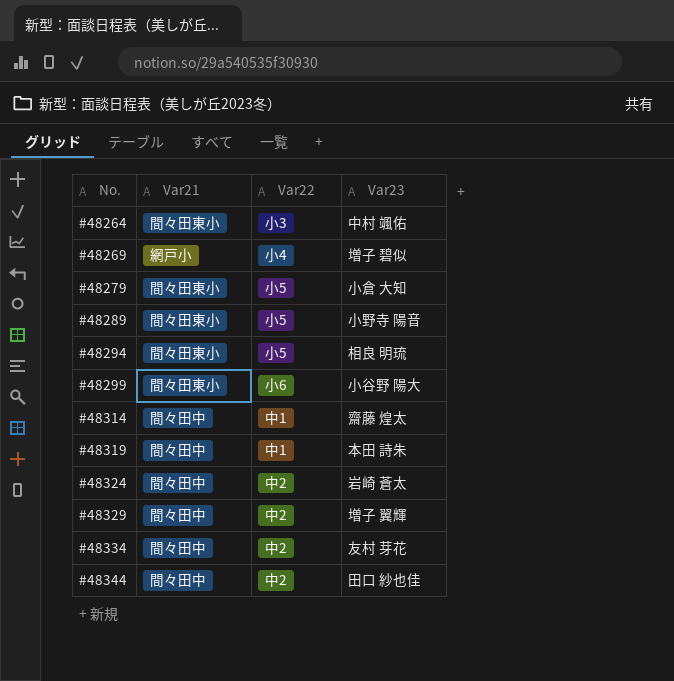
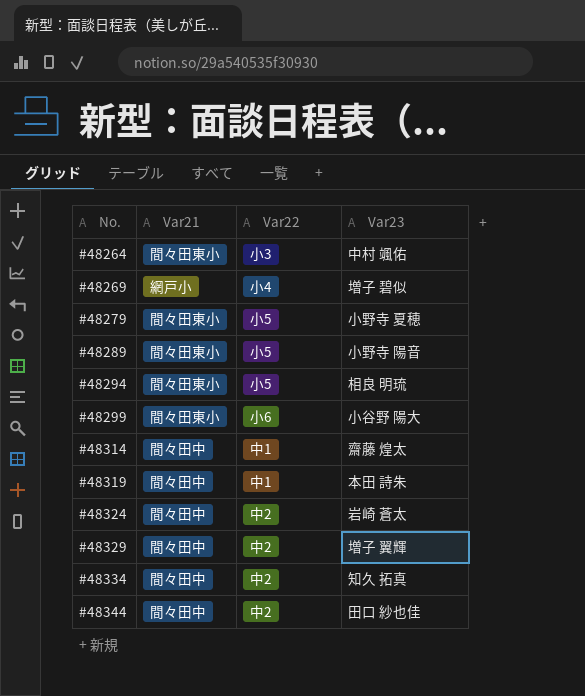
#48279 | Var23: 小倉 大知 -> 小野寺 夏穂
#48334 | Var23: 友村 芽花 -> 知久 拓真

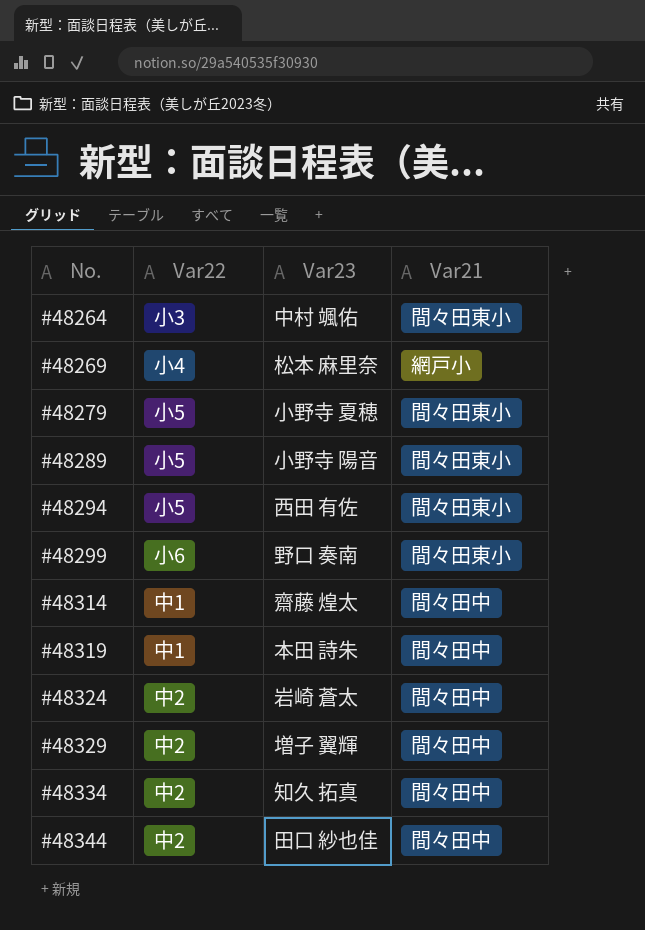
column Var21 | position: 2 -> 4
#48269 | Var23: 増子 碧似 -> 松本 麻里奈
#48294 | Var23: 相良 明琉 -> 西田 有佐
#48299 | Var23: 小谷野 陽大 -> 野口 奏南

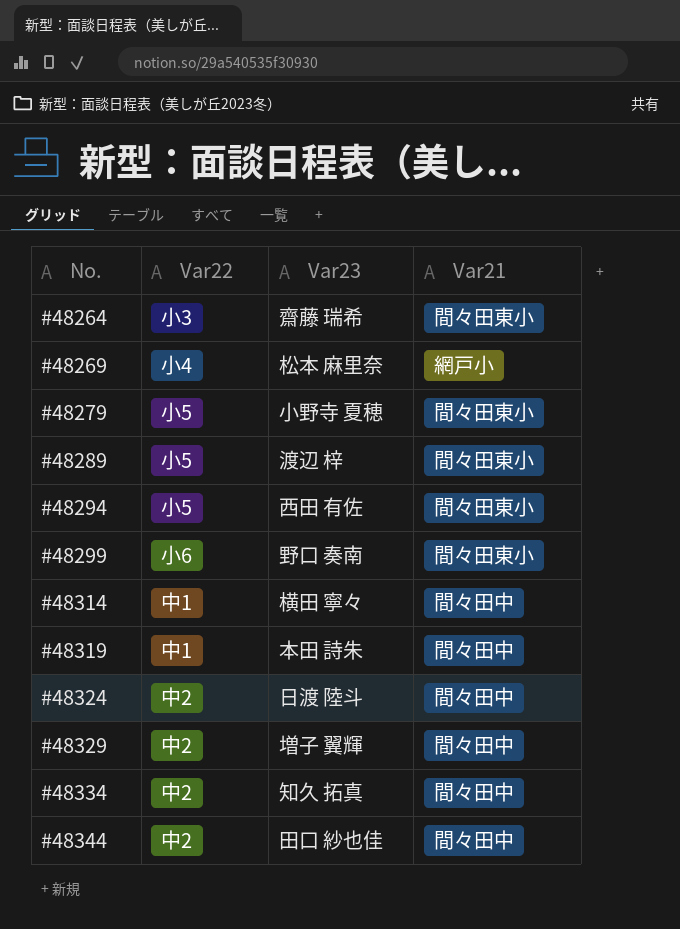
#48264 | Var23: 中村 颯佑 -> 齋藤 瑞希
#48289 | Var23: 小野寺 陽音 -> 渡辺 梓
#48314 | Var23: 齋藤 煌太 -> 横田 寧々
#48324 | Var23: 岩崎 蒼太 -> 日渡 陸斗

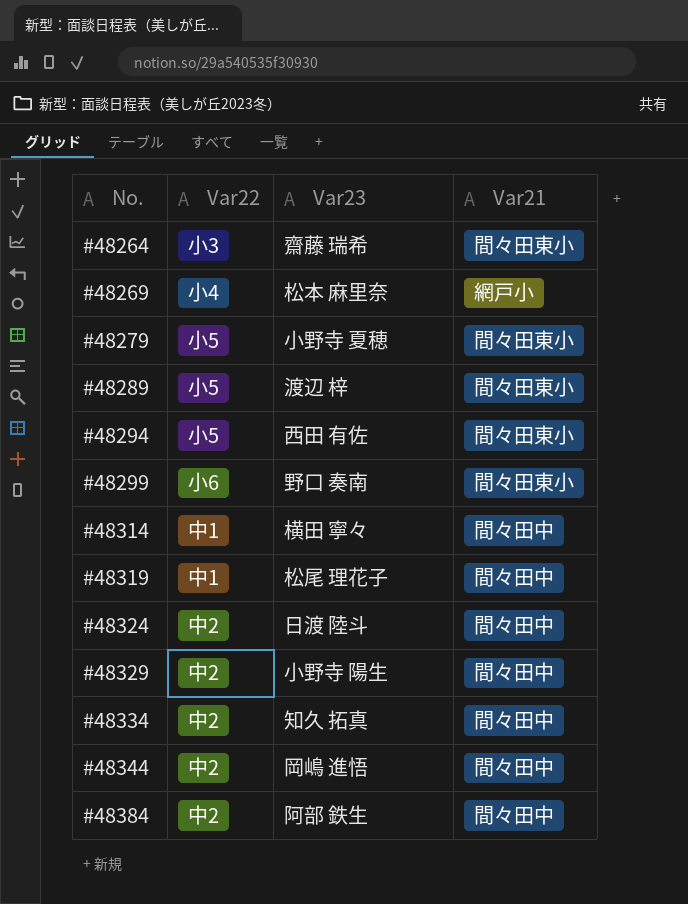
#48319 | Var23: 本田 詩朱 -> 松尾 理花子
#48329 | Var23: 増子 翼輝 -> 小野寺 陽生
#48344 | Var23: 田口 紗也佳 -> 岡嶋 進悟
row #48384: none -> 中2 | 阿部 鉄生 | 間々田中

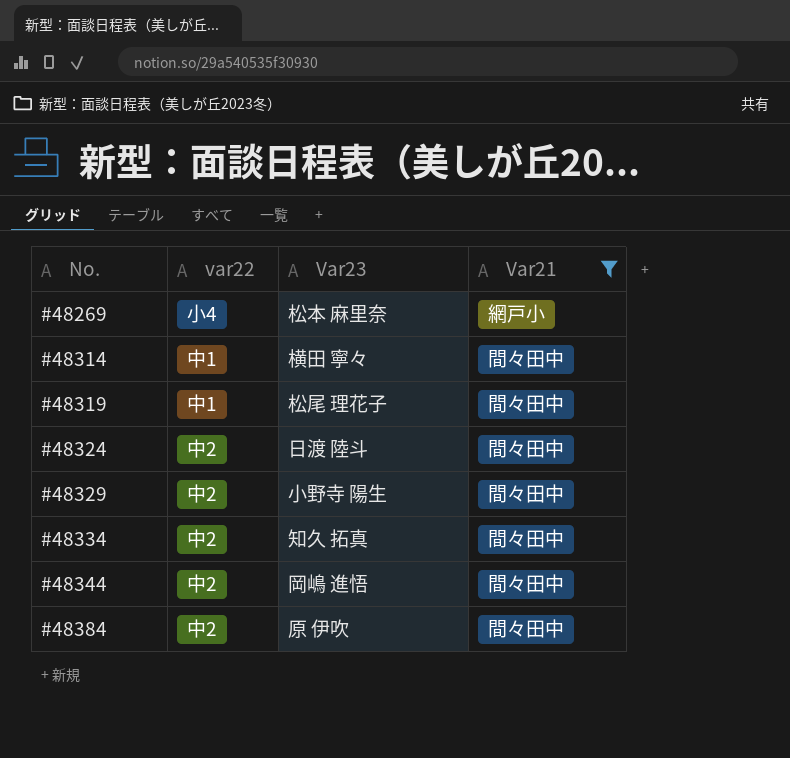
filter: none -> Var21 != 間々田東小
column name: Var22 -> var22
#48384 | Var23: 阿部 鉄生 -> 原 伊吹

